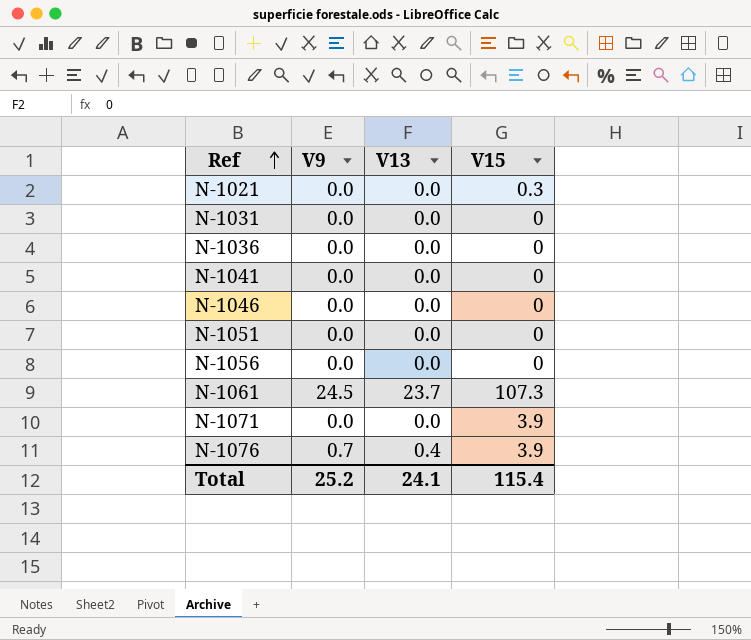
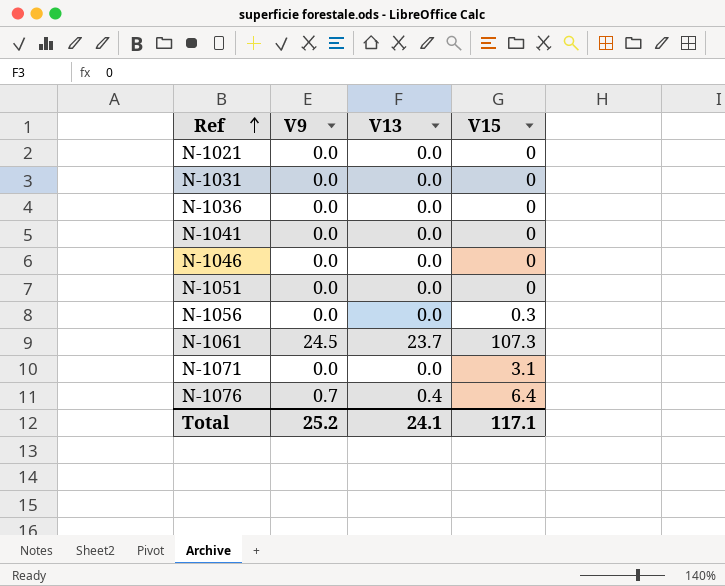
N-1021 | V15: 0.3 -> 0
N-1056 | V15: 0 -> 0.3
N-1071 | V15: 3.9 -> 3.1
N-1076 | V15: 3.9 -> 6.4
Total | V15: 115.4 -> 117.1

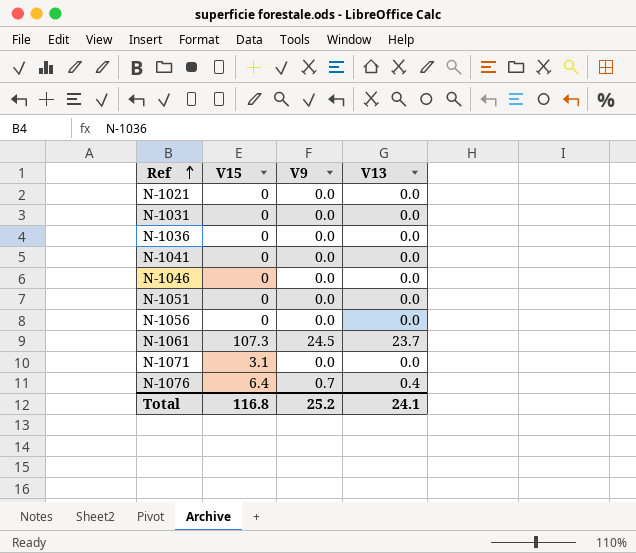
column V15 | position: 4 -> 2
N-1056 | V15: 0.3 -> 0
Total | V15: 117.1 -> 116.8

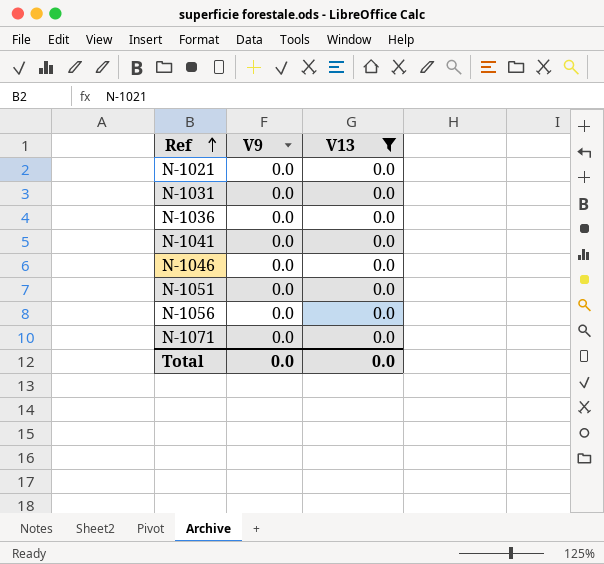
filter: none -> V13 = 0.0
column V15 | position: 2 -> none
Total | V9: 25.2 -> 0.0
Total | V13: 24.1 -> 0.0

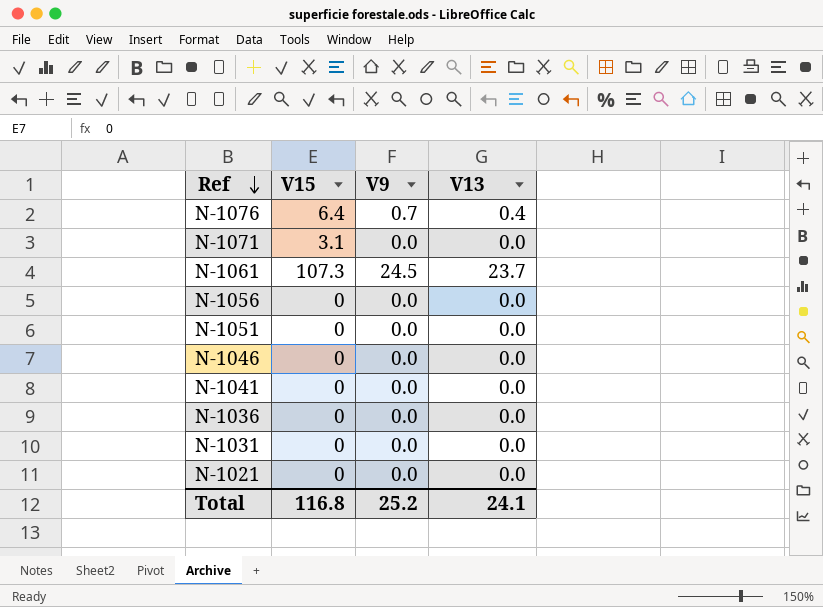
filter: V13 = 0.0 -> none
row order: Ref ascending -> Ref descending
column V15 | position: none -> 2
Total | V9: 0.0 -> 25.2
Total | V13: 0.0 -> 24.1

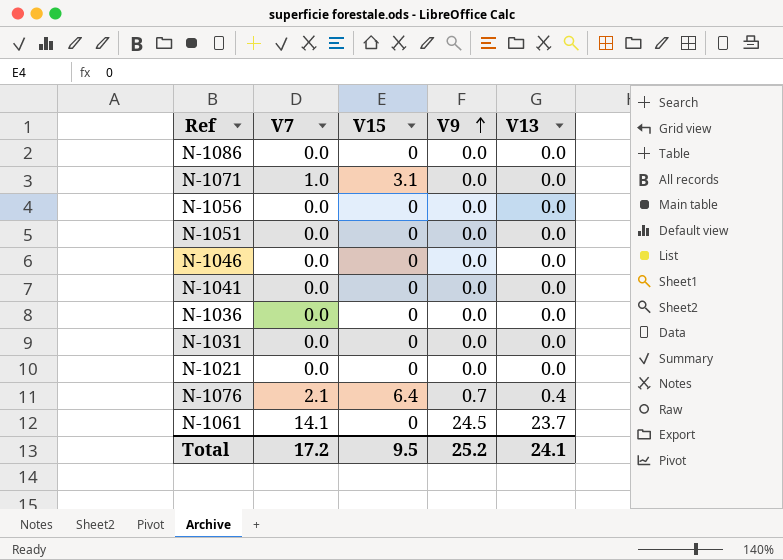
row order: Ref descending -> V9 ascending
column V7 | position: none -> 2
row N-1086: none -> 0.0 | 0 | 0.0 | 0.0
N-1061 | V15: 107.3 -> 0
Total | V15: 116.8 -> 9.5

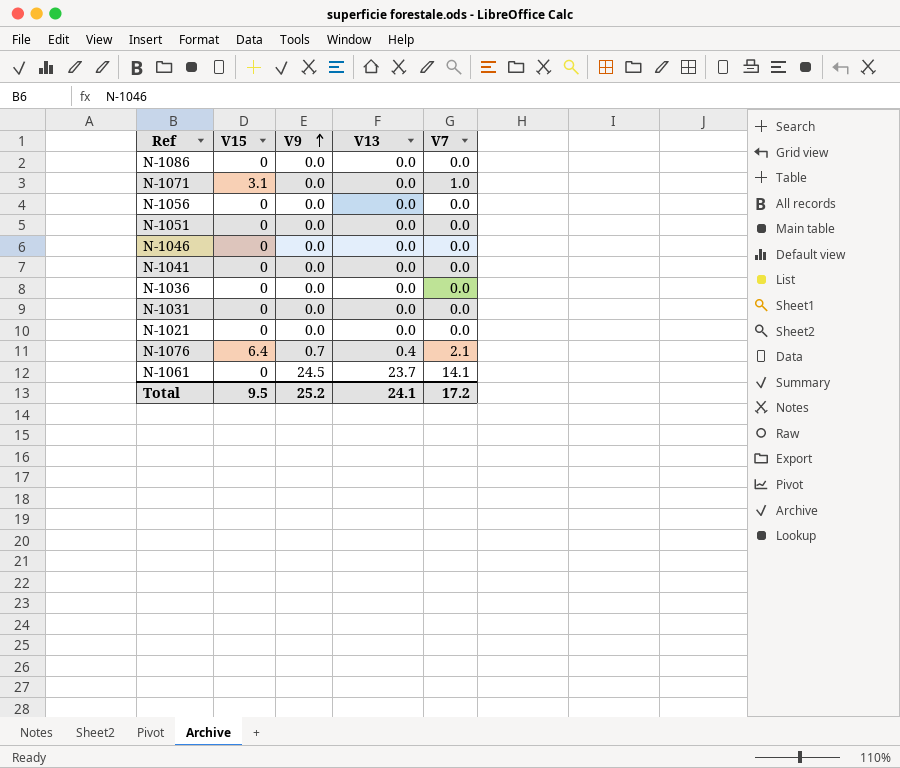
column V7 | position: 2 -> 5

